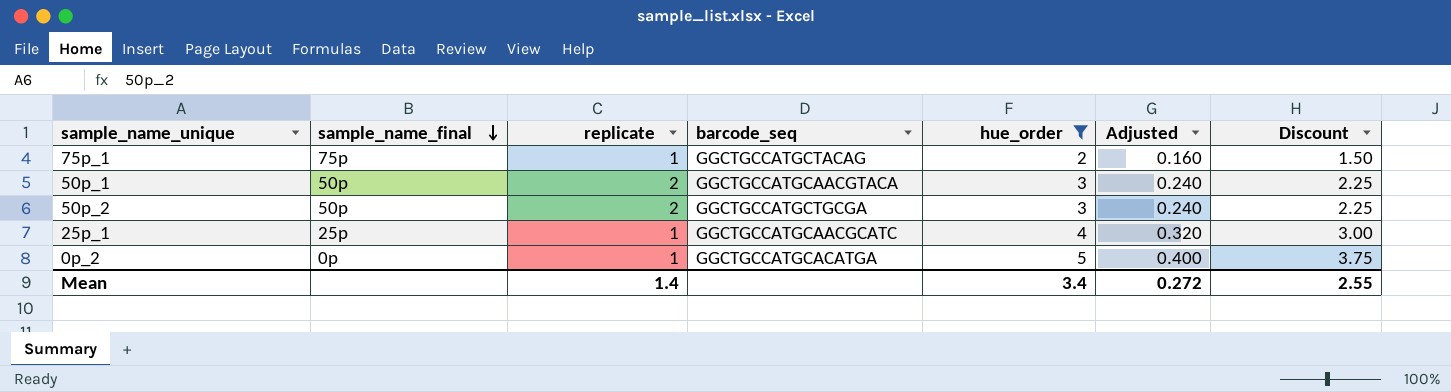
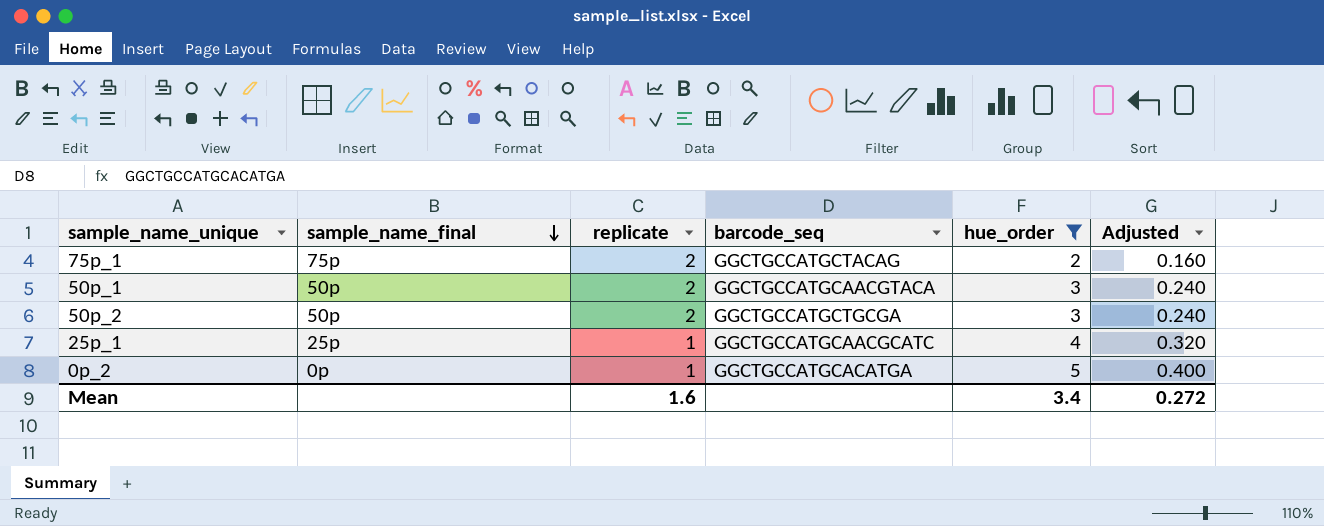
column Discount | formula: [hue_order] * 0.75 -> none
75p_1 | replicate: 1 -> 2
Mean | replicate: 1.4 -> 1.6

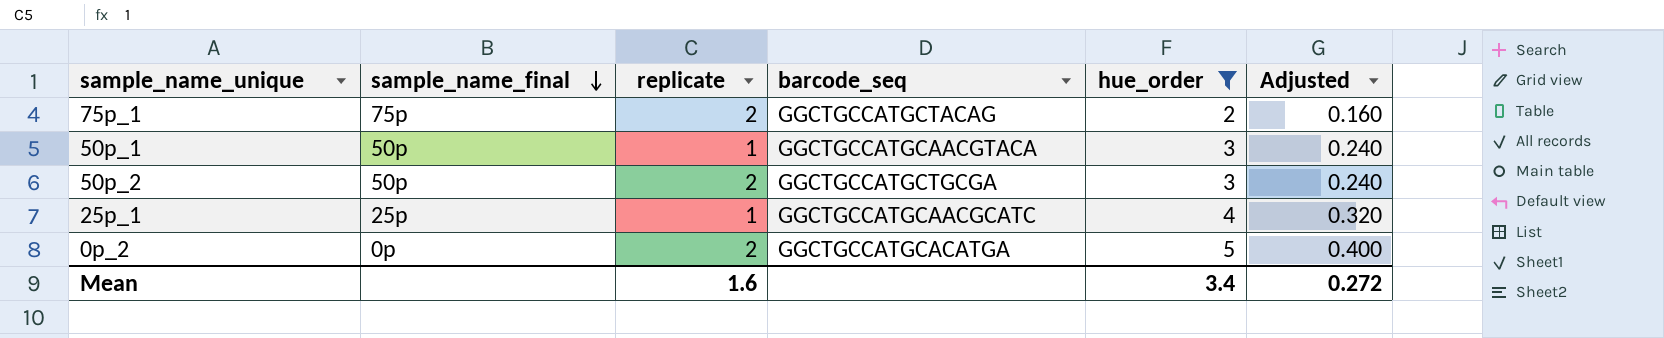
50p_1 | replicate: 2 -> 1
0p_2 | replicate: 1 -> 2

